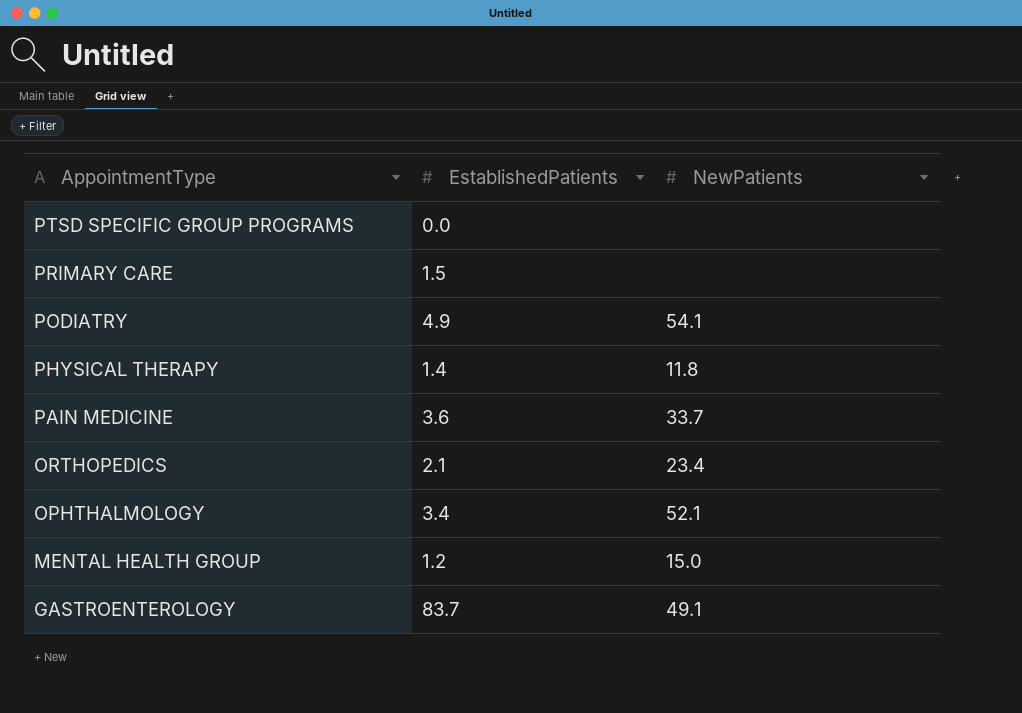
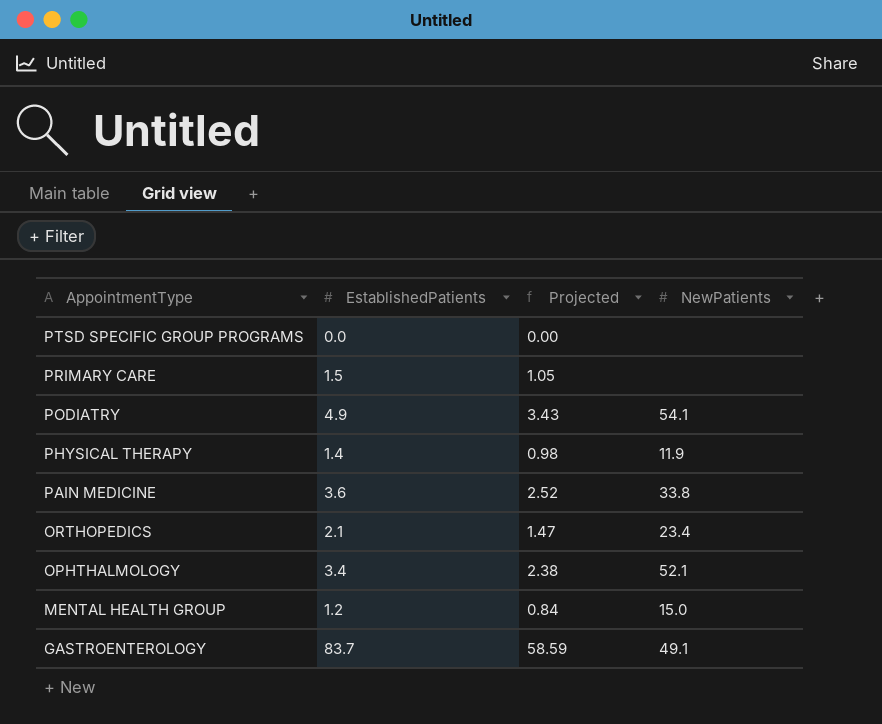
column Projected | formula: none -> [EstablishedPatients] * 0.7
PHYSICAL THERAPY | NewPatients: 11.8 -> 11.9
PAIN MEDICINE | NewPatients: 33.7 -> 33.8

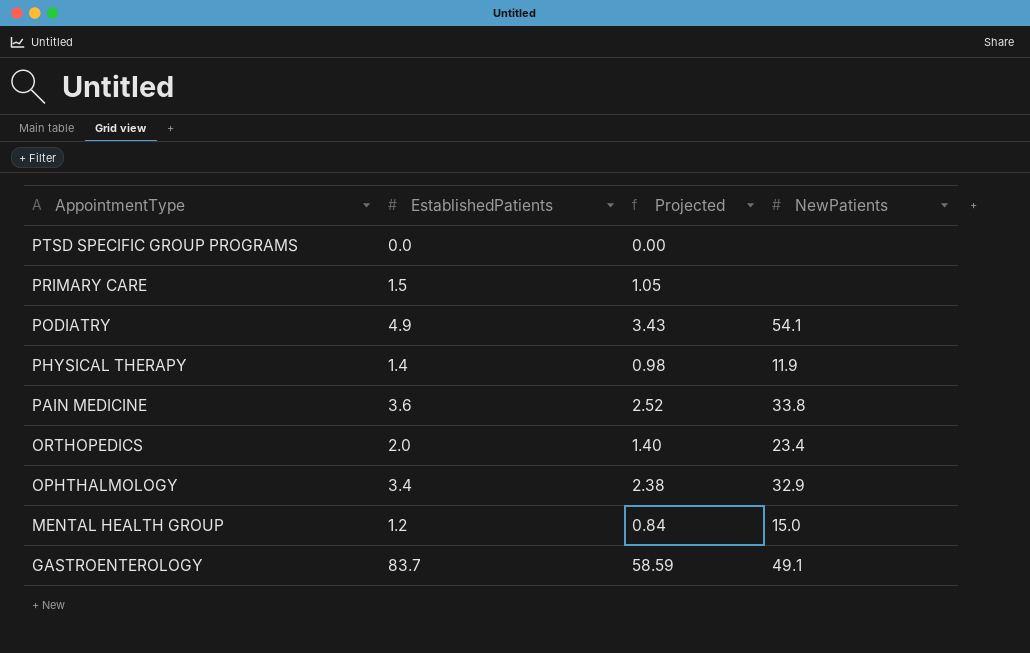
ORTHOPEDICS | EstablishedPatients: 2.1 -> 2.0
ORTHOPEDICS | Projected: 1.47 -> 1.40
OPHTHALMOLOGY | NewPatients: 52.1 -> 32.9

